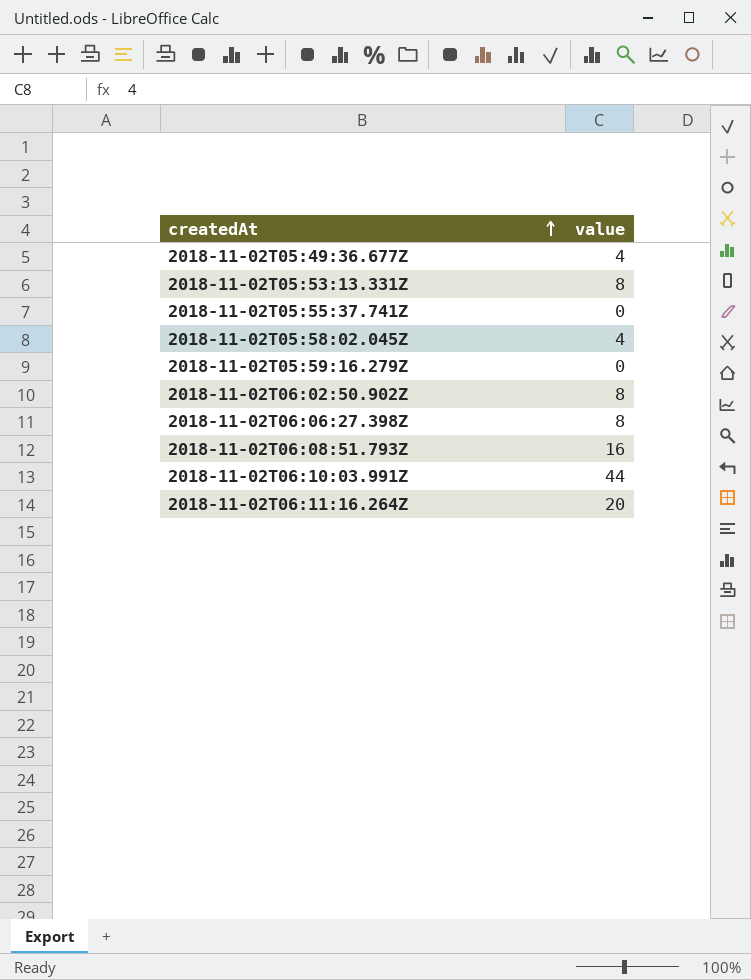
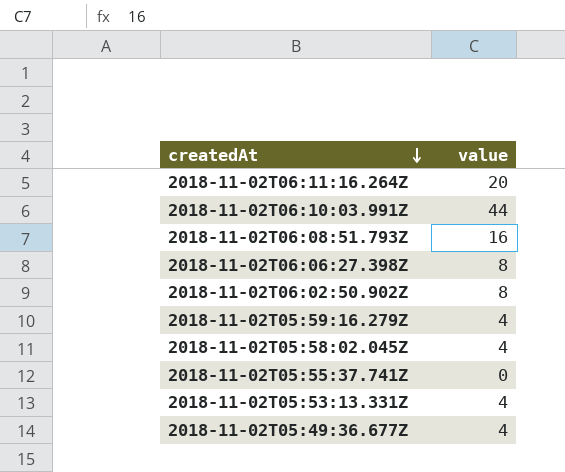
row order: createdAt ascending -> createdAt descending
2018-11-02T05:59:16.279Z | value: 0 -> 4
2018-11-02T05:53:13.331Z | value: 8 -> 4

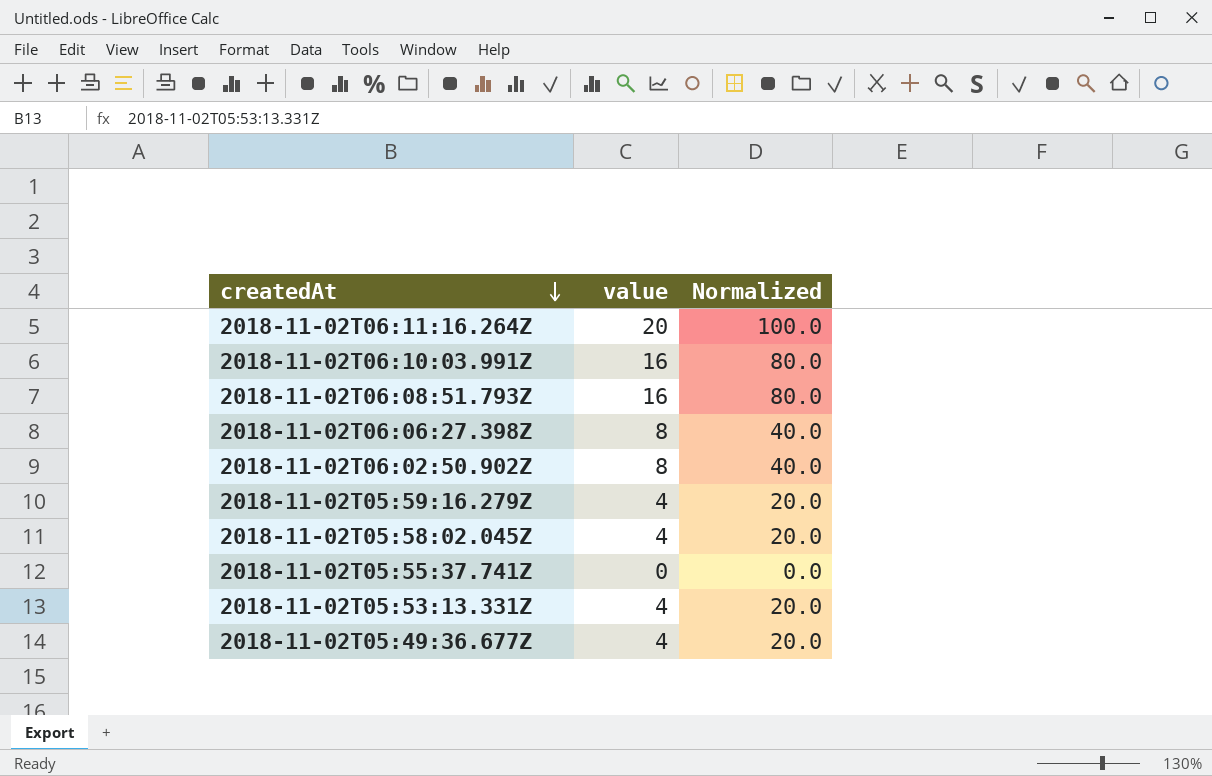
column Normalized | formula: none -> [value] * 5
2018-11-02T06:10:03.991Z | value: 44 -> 16

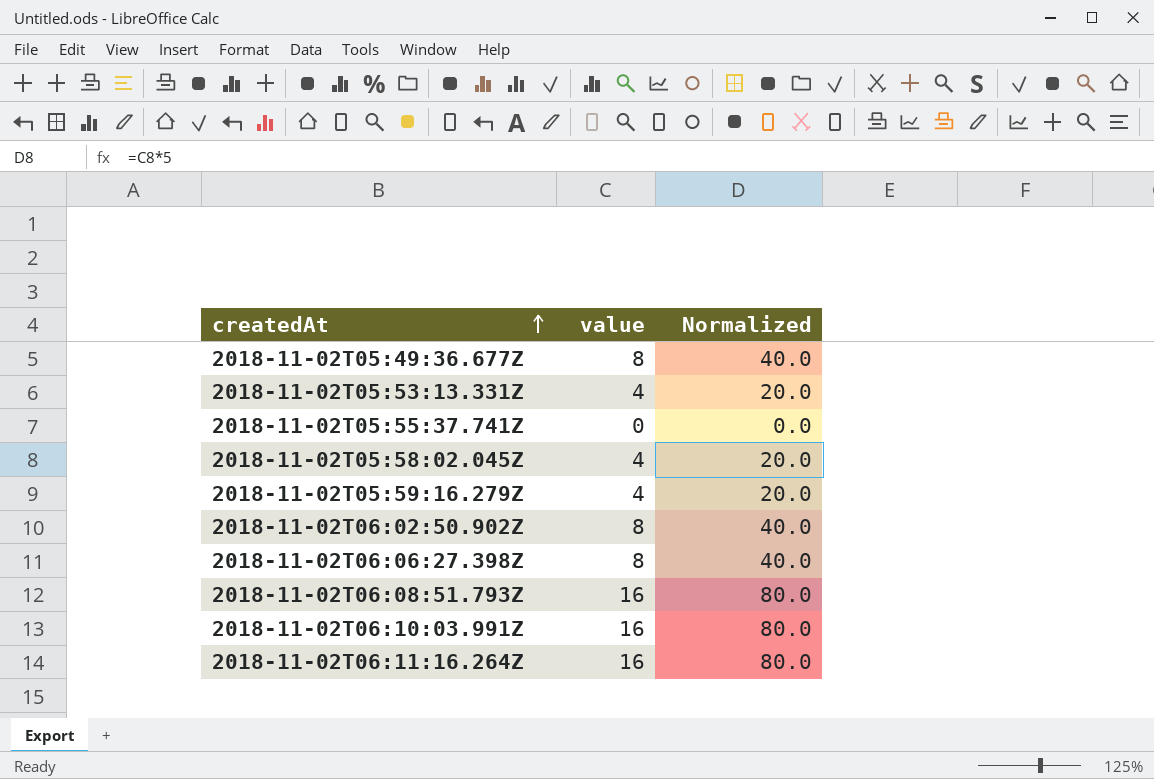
row order: createdAt descending -> createdAt ascending
2018-11-02T05:49:36.677Z | value: 4 -> 8
2018-11-02T05:49:36.677Z | Normalized: 20.0 -> 40.0
2018-11-02T06:11:16.264Z | value: 20 -> 16
2018-11-02T06:11:16.264Z | Normalized: 100.0 -> 80.0

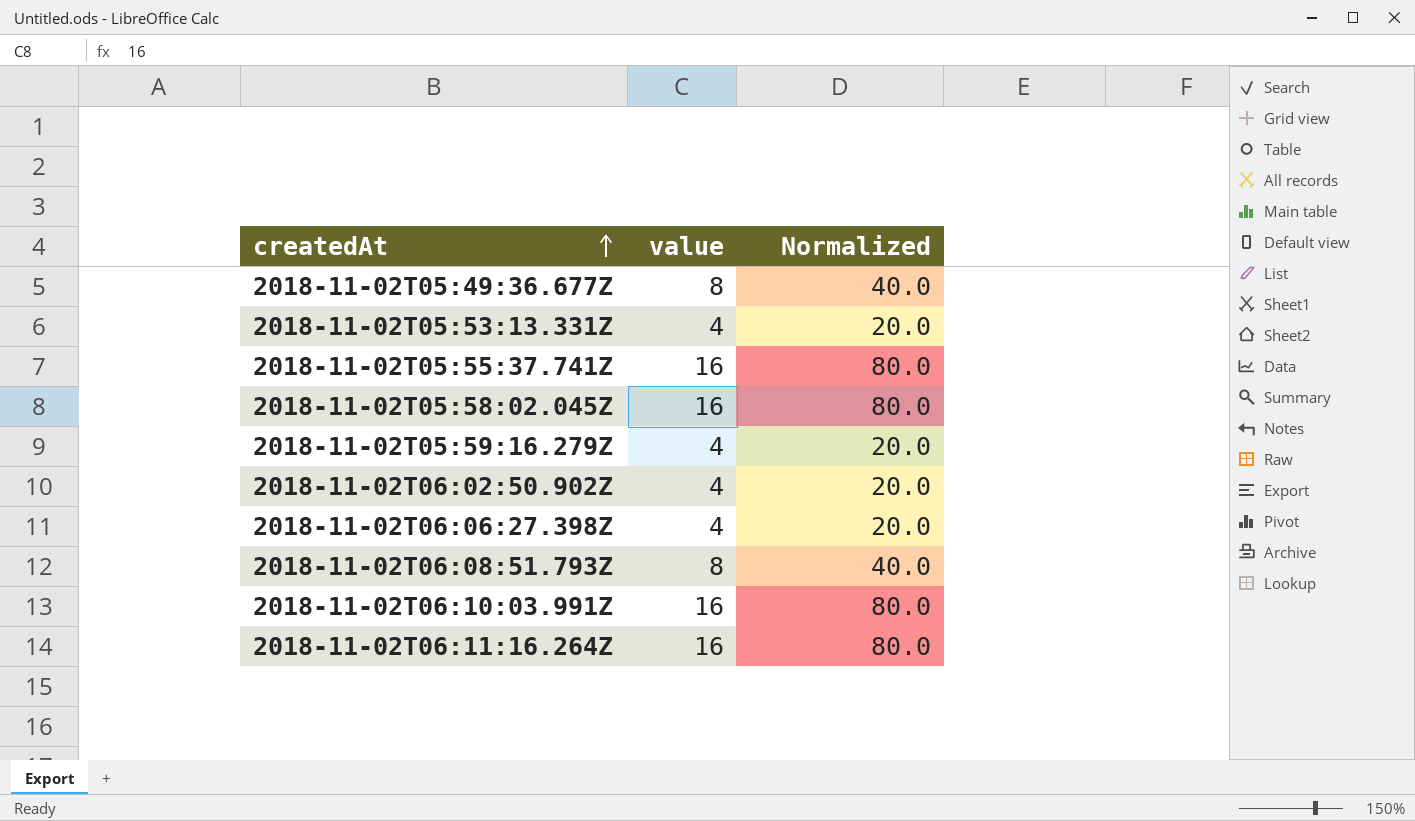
2018-11-02T05:55:37.741Z | value: 0 -> 16
2018-11-02T05:55:37.741Z | Normalized: 0.0 -> 80.0
2018-11-02T05:58:02.045Z | value: 4 -> 16
2018-11-02T05:58:02.045Z | Normalized: 20.0 -> 80.0
2018-11-02T06:02:50.902Z | value: 8 -> 4
2018-11-02T06:02:50.902Z | Normalized: 40.0 -> 20.0
2018-11-02T06:06:27.398Z | value: 8 -> 4
2018-11-02T06:06:27.398Z | Normalized: 40.0 -> 20.0
2018-11-02T06:08:51.793Z | value: 16 -> 8
2018-11-02T06:08:51.793Z | Normalized: 80.0 -> 40.0

